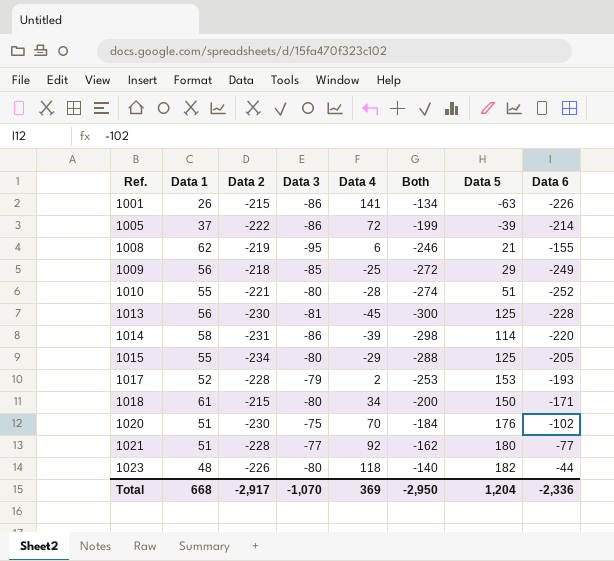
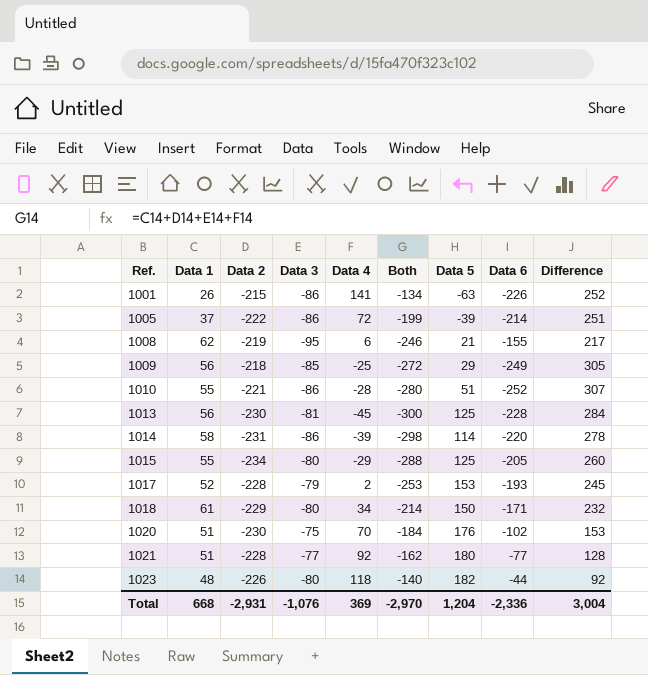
column Difference | formula: none -> [Data 1] - [Data 6]
1010 | Data 3: -80 -> -86
1010 | Both: -274 -> -280
1018 | Data 2: -215 -> -229
1018 | Both: -200 -> -214
Total | Data 2: -2,917 -> -2,931
Total | Data 3: -1,070 -> -1,076
Total | Both: -2,950 -> -2,970

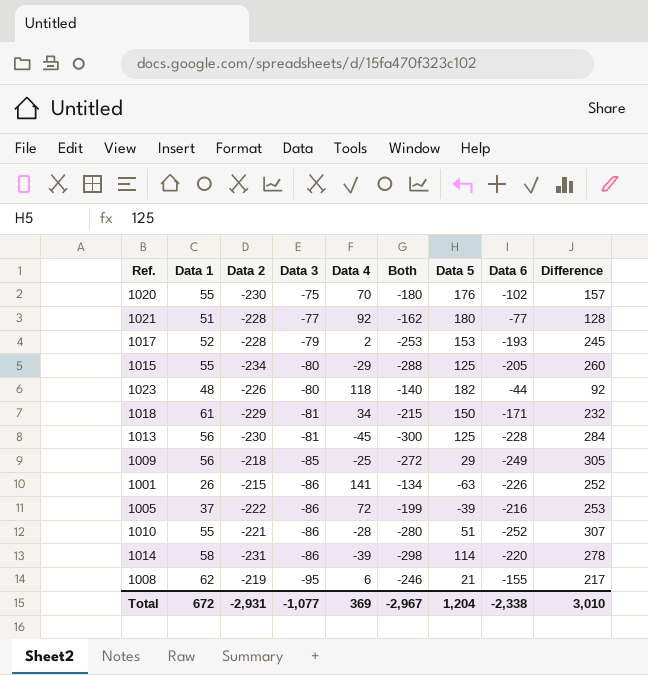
row order: Ref. ascending -> Data 3 descending
1020 | Data 1: 51 -> 55
1020 | Both: -184 -> -180
1020 | Difference: 153 -> 157
1018 | Data 3: -80 -> -81
1018 | Both: -214 -> -215
1005 | Data 6: -214 -> -216
1005 | Difference: 251 -> 253
Total | Data 1: 668 -> 672
Total | Data 3: -1,076 -> -1,077
Total | Both: -2,970 -> -2,967
Total | Data 6: -2,336 -> -2,338
Total | Difference: 3,004 -> 3,010

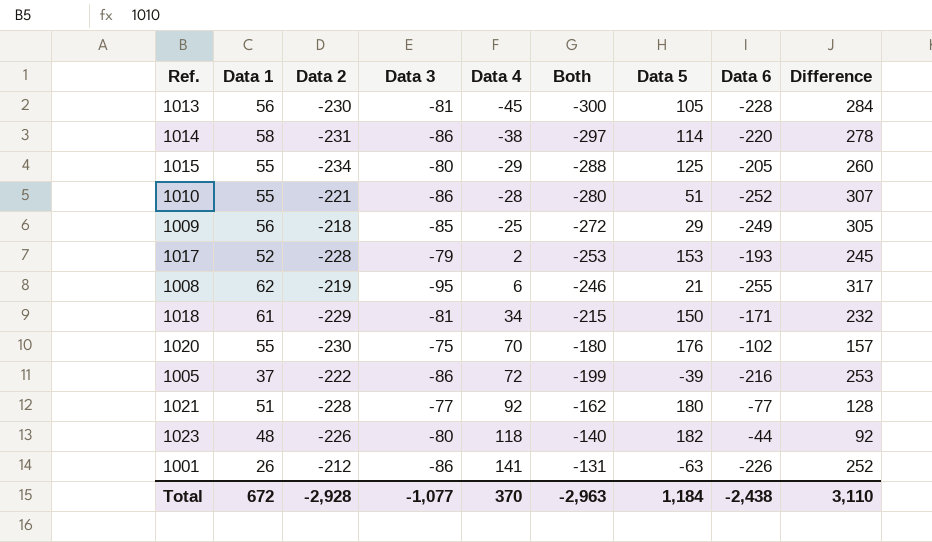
row order: Data 3 descending -> Data 4 ascending
1013 | Data 5: 125 -> 105
1014 | Data 4: -39 -> -38
1014 | Both: -298 -> -297
1008 | Data 6: -155 -> -255
1008 | Difference: 217 -> 317
1001 | Data 2: -215 -> -212
1001 | Both: -134 -> -131
Total | Data 2: -2,931 -> -2,928
Total | Data 4: 369 -> 370
Total | Both: -2,967 -> -2,963
Total | Data 5: 1,204 -> 1,184
Total | Data 6: -2,338 -> -2,438
Total | Difference: 3,010 -> 3,110

